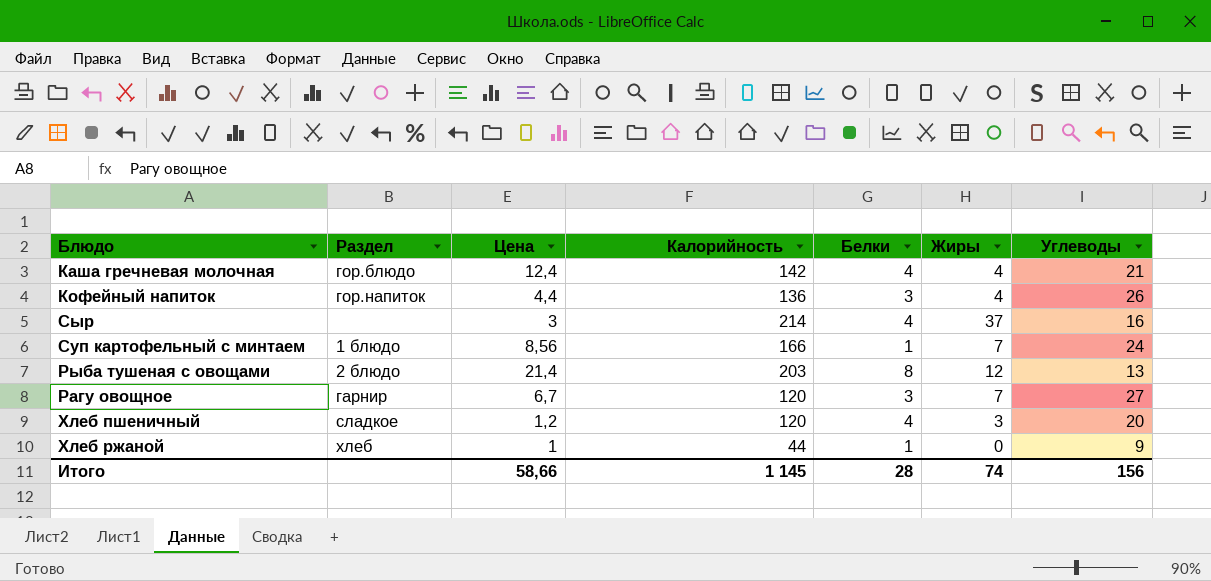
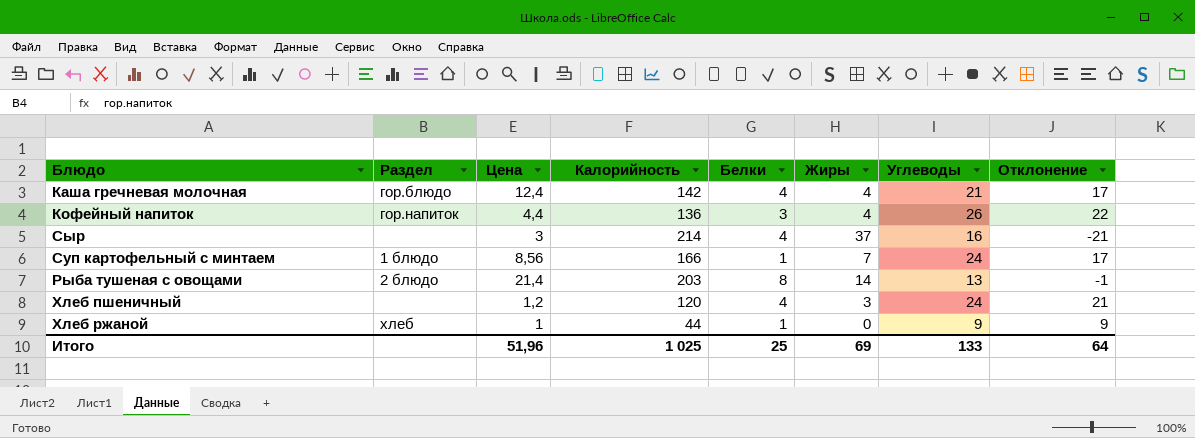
column Отклонение | formula: none -> [Углеводы] - [Жиры]
row Рагу овощное: гарнир | 6,7 | 120 | 3 | 7 | 27 -> none
Рыба тушеная с овощами | Жиры: 12 -> 14
Хлеб пшеничный | Раздел: сладкое -> none
Хлеб пшеничный | Углеводы: 20 -> 24
Итого | Цена: 58,66 -> 51,96
Итого | Калорийность: 1 145 -> 1 025
Итого | Белки: 28 -> 25
Итого | Жиры: 74 -> 69
Итого | Углеводы: 156 -> 133

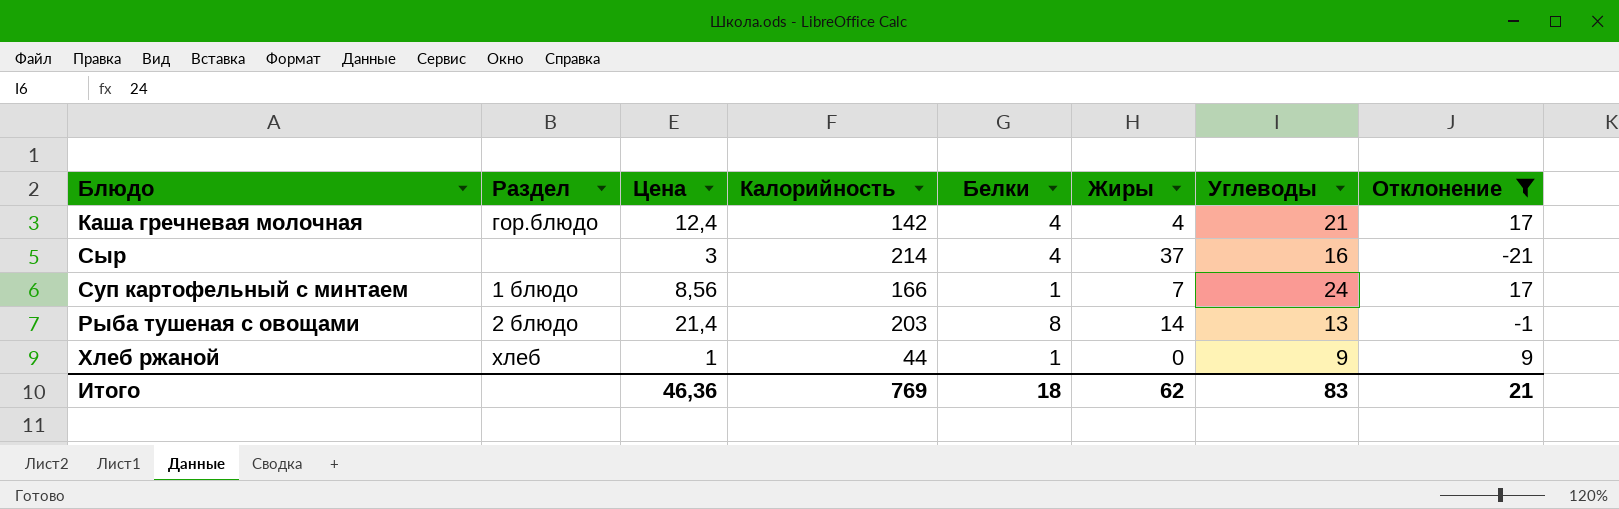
filter: none -> Отклонение <= 17
Итого | Цена: 51,96 -> 46,36
Итого | Калорийность: 1 025 -> 769
Итого | Белки: 25 -> 18
Итого | Жиры: 69 -> 62
Итого | Углеводы: 133 -> 83
Итого | Отклонение: 64 -> 21

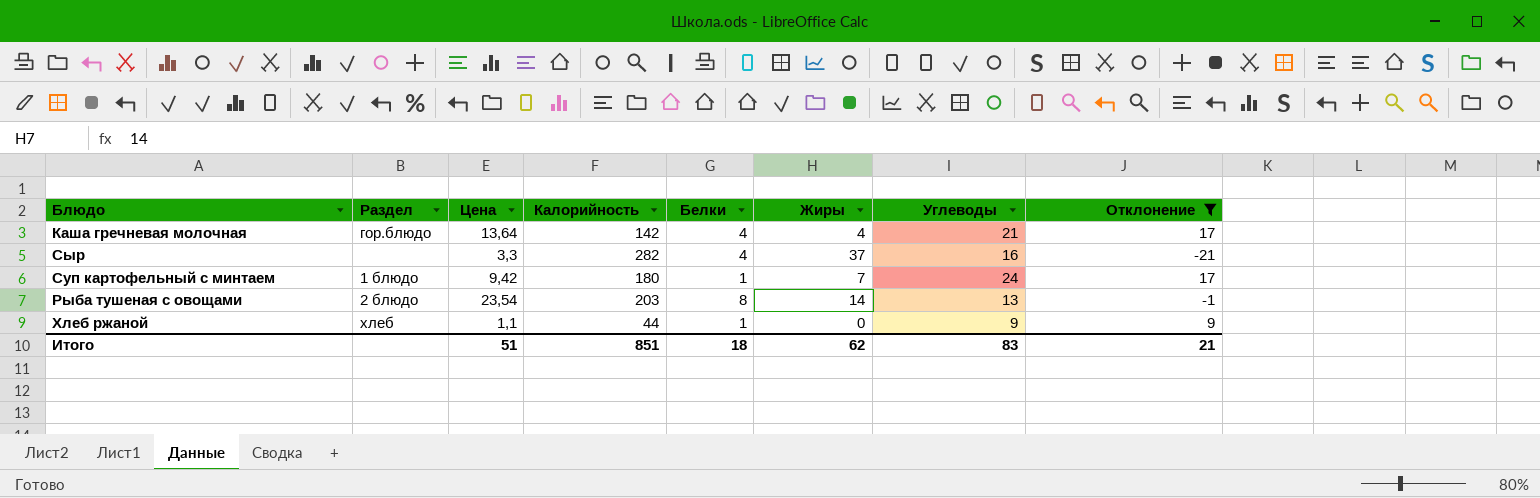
Каша гречневая молочная | Цена: 12,4 -> 13,64
Сыр | Цена: 3 -> 3,3
Сыр | Калорийность: 214 -> 282
Суп картофельный с минтаем | Цена: 8,56 -> 9,42
Суп картофельный с минтаем | Калорийность: 166 -> 180
Рыба тушеная с овощами | Цена: 21,4 -> 23,54
Хлеб ржаной | Цена: 1 -> 1,1
Итого | Цена: 46,36 -> 51
Итого | Калорийность: 769 -> 851

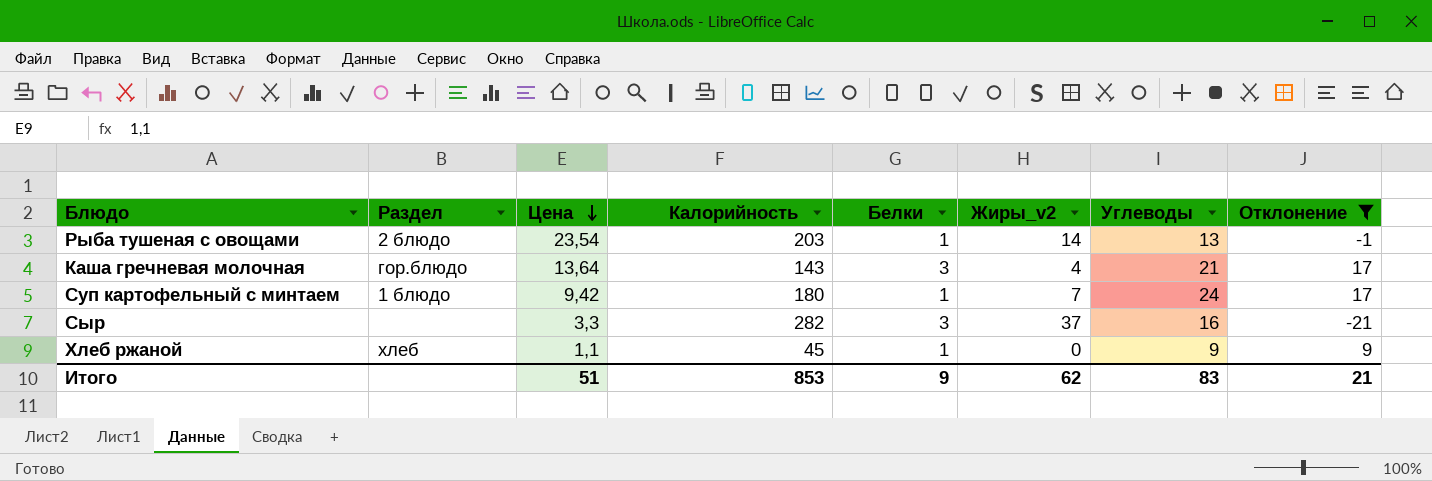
row order: none -> Цена descending
column name: Жиры -> Жиры_v2
Рыба тушеная с овощами | Белки: 8 -> 1
Каша гречневая молочная | Калорийность: 142 -> 143
Каша гречневая молочная | Белки: 4 -> 3
Сыр | Белки: 4 -> 3
Хлеб ржаной | Калорийность: 44 -> 45
Итого | Калорийность: 851 -> 853
Итого | Белки: 18 -> 9

